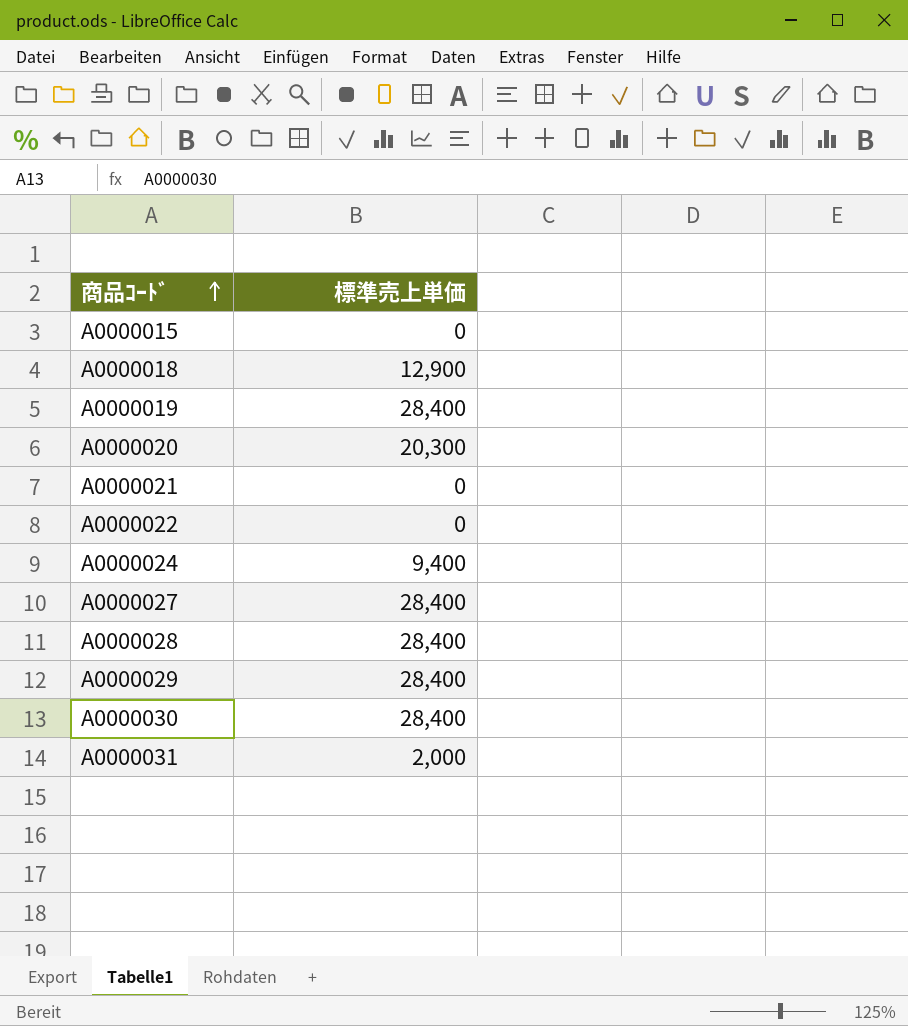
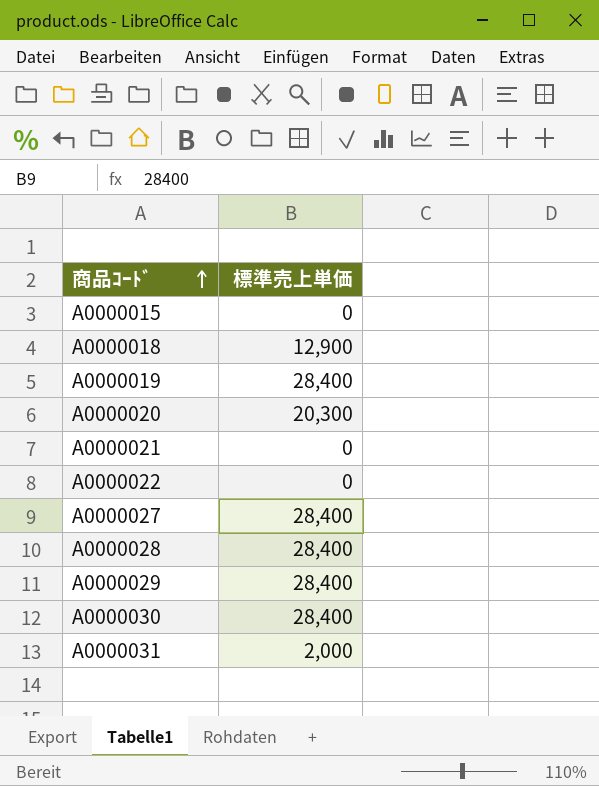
row A0000024: 9,400 -> none

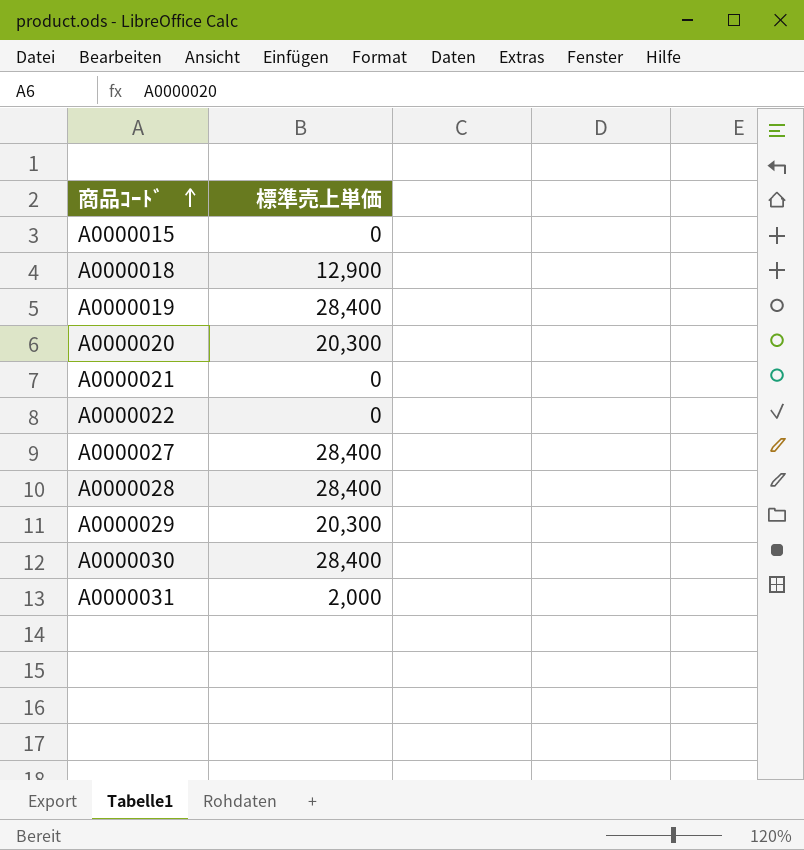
A0000029 | 標準売上単価: 28,400 -> 20,300

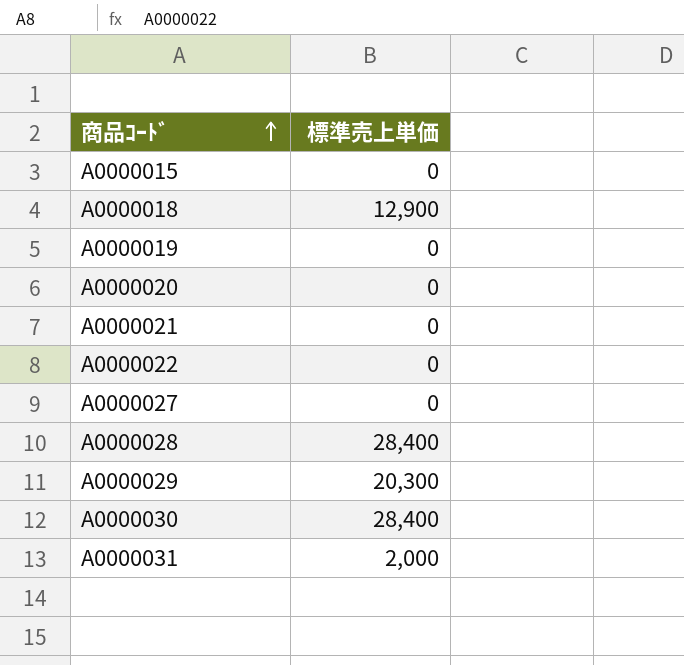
A0000019 | 標準売上単価: 28,400 -> 0
A0000020 | 標準売上単価: 20,300 -> 0
A0000027 | 標準売上単価: 28,400 -> 0

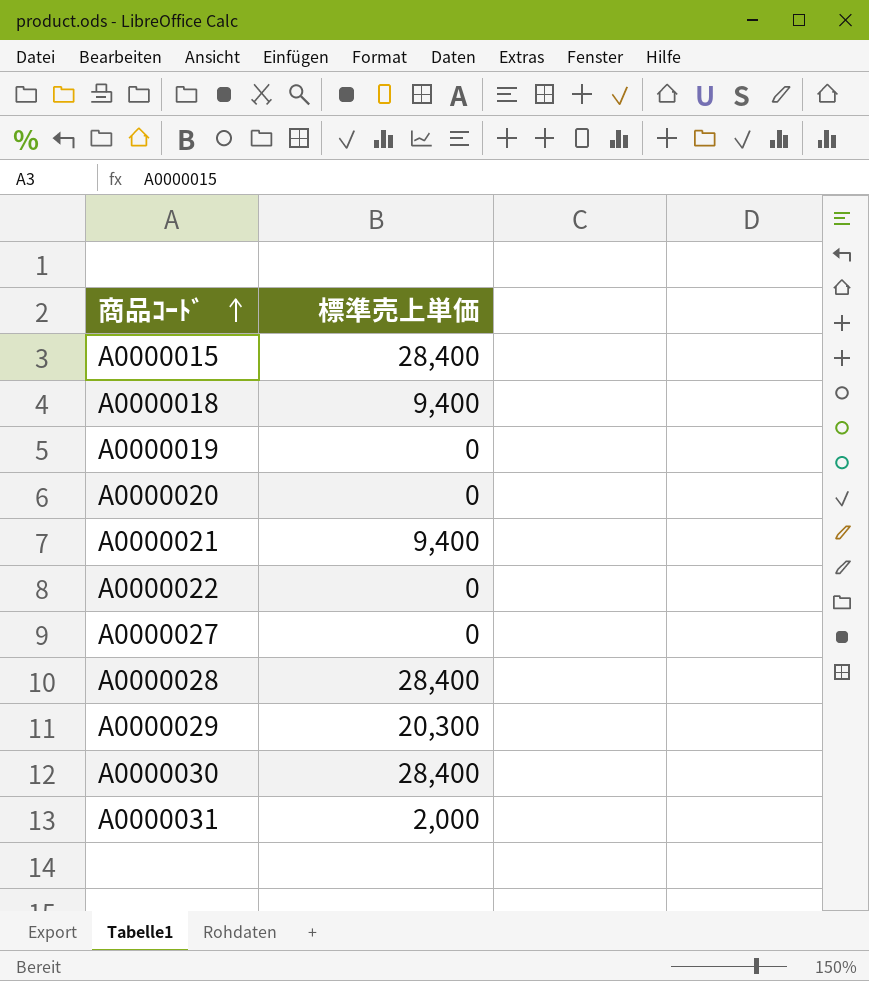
A0000015 | 標準売上単価: 0 -> 28,400
A0000018 | 標準売上単価: 12,900 -> 9,400
A0000021 | 標準売上単価: 0 -> 9,400

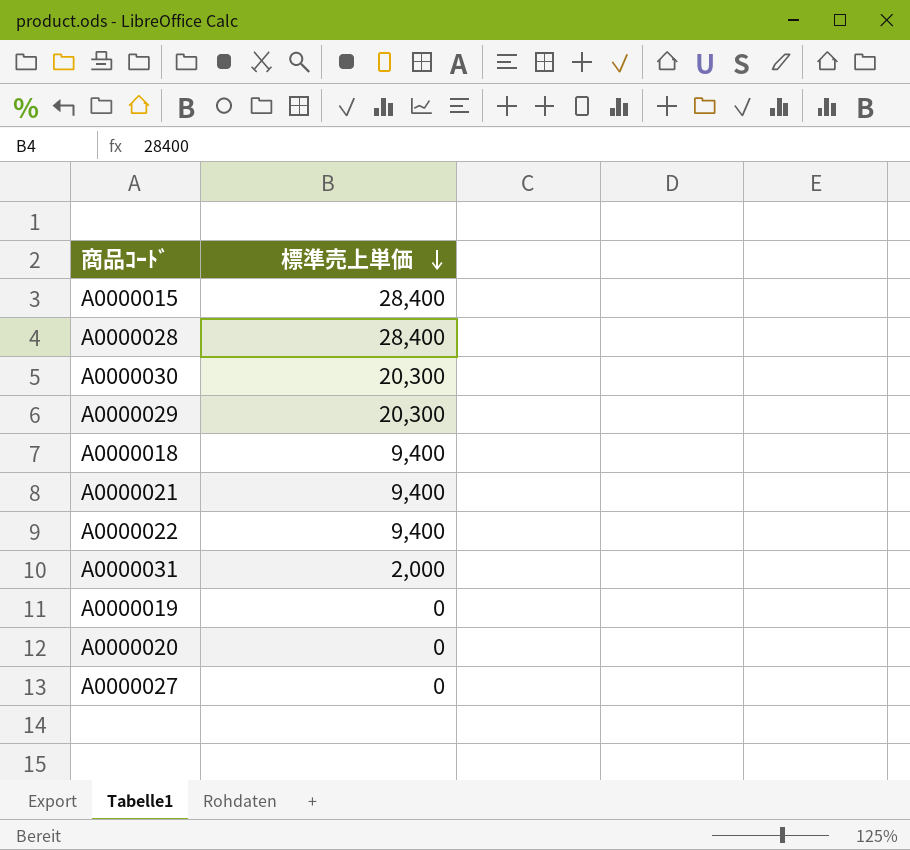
row order: 商品ｺｰﾄﾞ ascending -> 標準売上単価 descending
A0000030 | 標準売上単価: 28,400 -> 20,300
A0000022 | 標準売上単価: 0 -> 9,400

